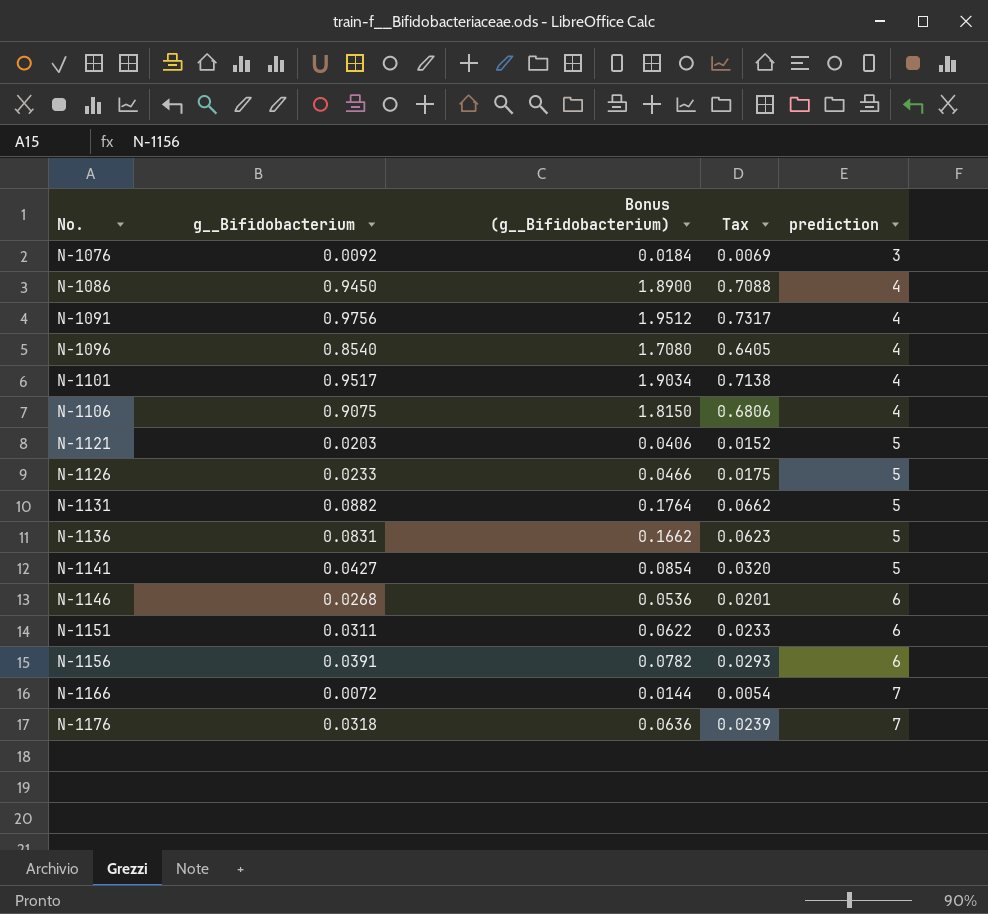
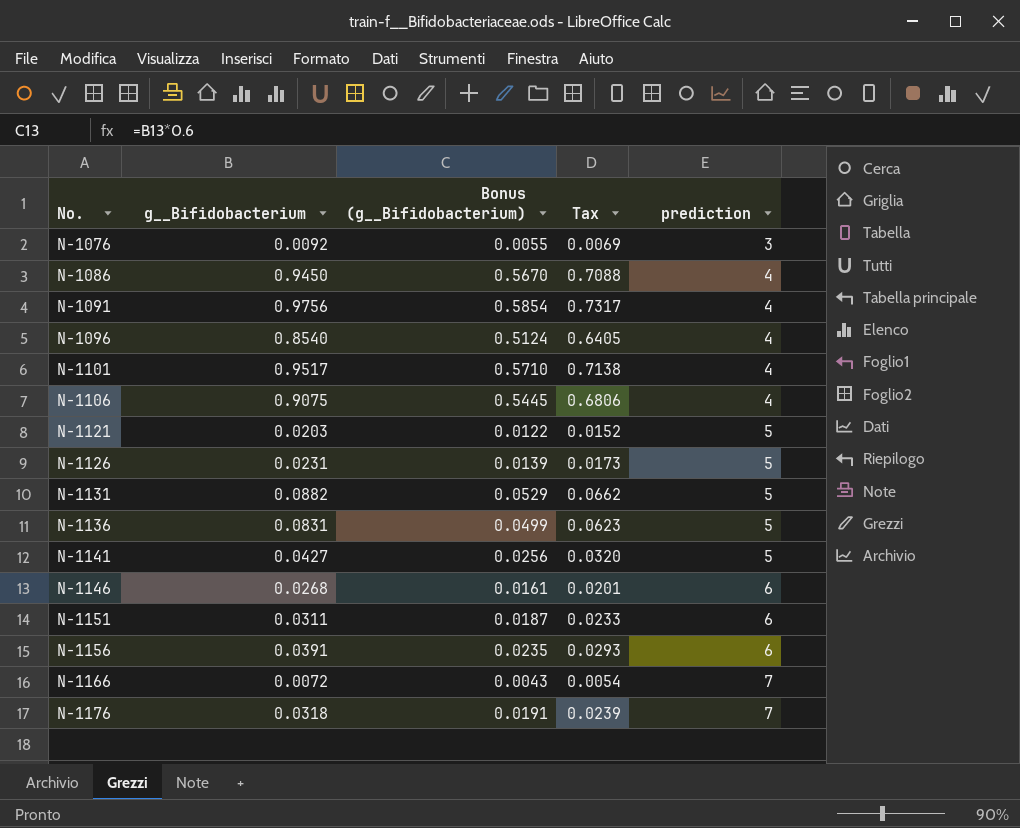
column Bonus (g__Bifidobacterium) | formula: [g__Bifidobacterium] * 2 -> [g__Bifidobacterium] * 0.6
N-1126 | g__Bifidobacterium: 0.0233 -> 0.0231
N-1126 | Tax: 0.0175 -> 0.0173

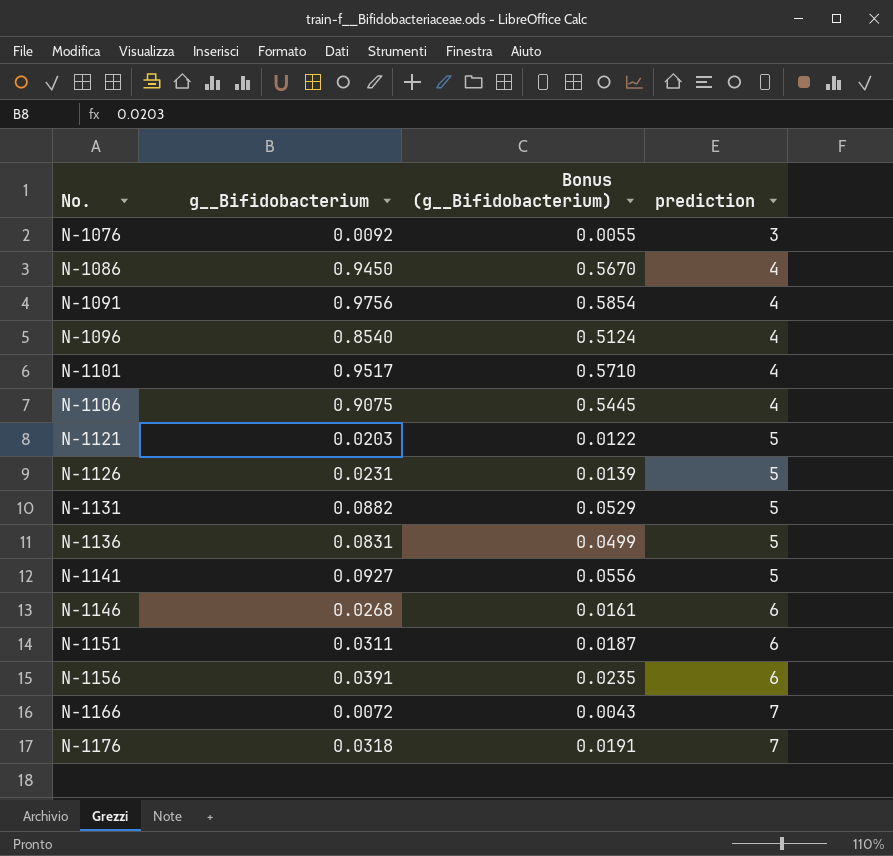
column Tax | formula: [g__Bifidobacterium] * 0.75 -> none
N-1141 | g__Bifidobacterium: 0.0427 -> 0.0927
N-1141 | Bonus (g__Bifidobacterium): 0.0256 -> 0.0556

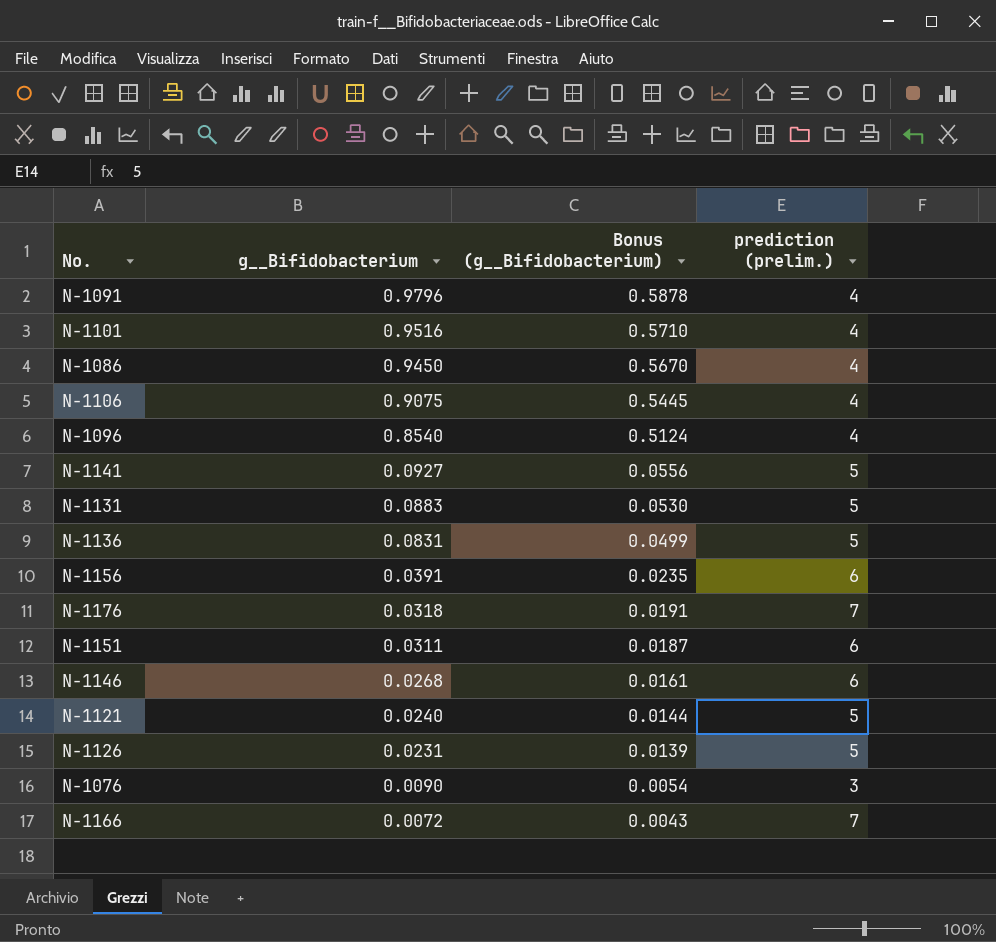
row order: No. ascending -> g__Bifidobacterium descending
column name: prediction -> prediction (prelim.)
N-1091 | g__Bifidobacterium: 0.9756 -> 0.9796
N-1091 | Bonus (g__Bifidobacterium): 0.5854 -> 0.5878
N-1101 | g__Bifidobacterium: 0.9517 -> 0.9516
N-1131 | g__Bifidobacterium: 0.0882 -> 0.0883
N-1131 | Bonus (g__Bifidobacterium): 0.0529 -> 0.0530
N-1121 | g__Bifidobacterium: 0.0203 -> 0.0240
N-1121 | Bonus (g__Bifidobacterium): 0.0122 -> 0.0144
N-1076 | g__Bifidobacterium: 0.0092 -> 0.0090
N-1076 | Bonus (g__Bifidobacterium): 0.0055 -> 0.0054

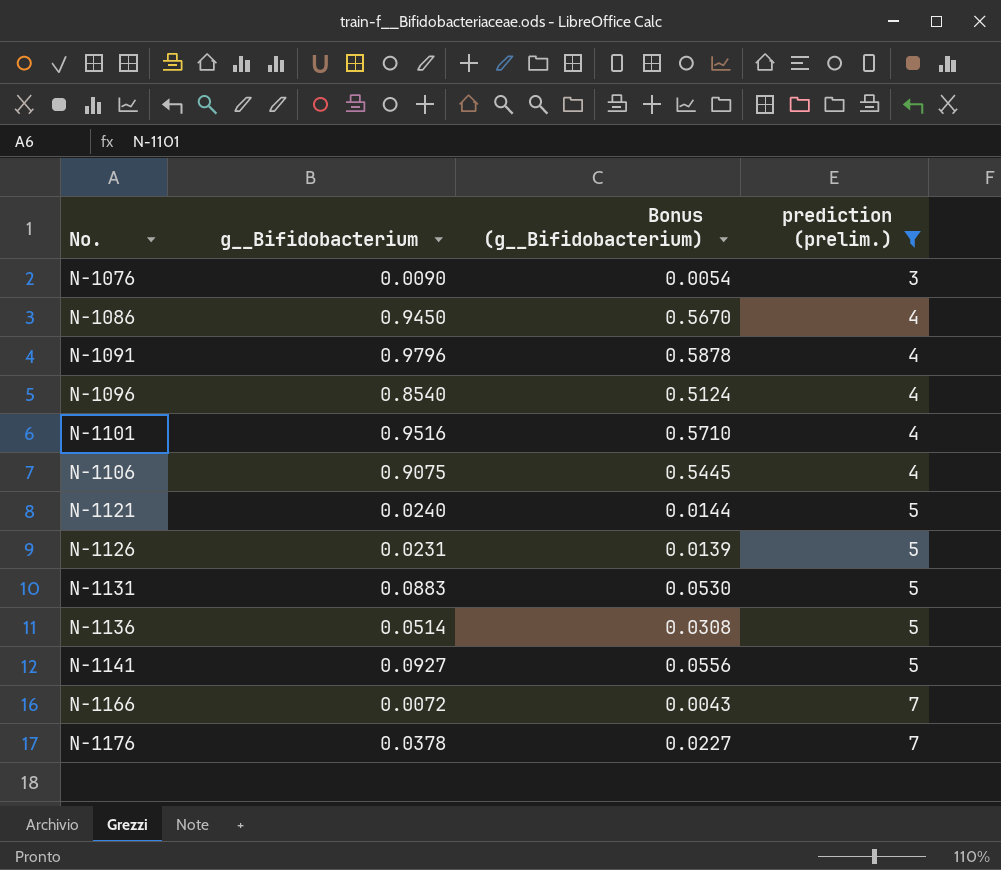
filter: none -> prediction (prelim.) != 6
row order: g__Bifidobacterium descending -> No. ascending
N-1136 | g__Bifidobacterium: 0.0831 -> 0.0514
N-1136 | Bonus (g__Bifidobacterium): 0.0499 -> 0.0308
N-1176 | g__Bifidobacterium: 0.0318 -> 0.0378
N-1176 | Bonus (g__Bifidobacterium): 0.0191 -> 0.0227

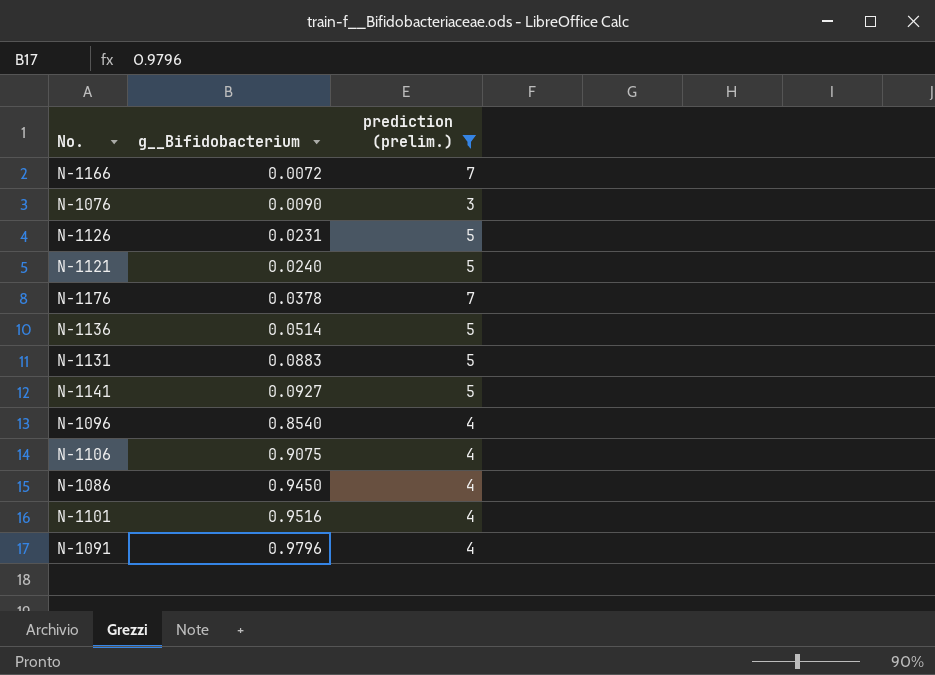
row order: No. ascending -> g__Bifidobacterium ascending
column Bonus (g__Bifidobacterium) | formula: [g__Bifidobacterium] * 0.6 -> none

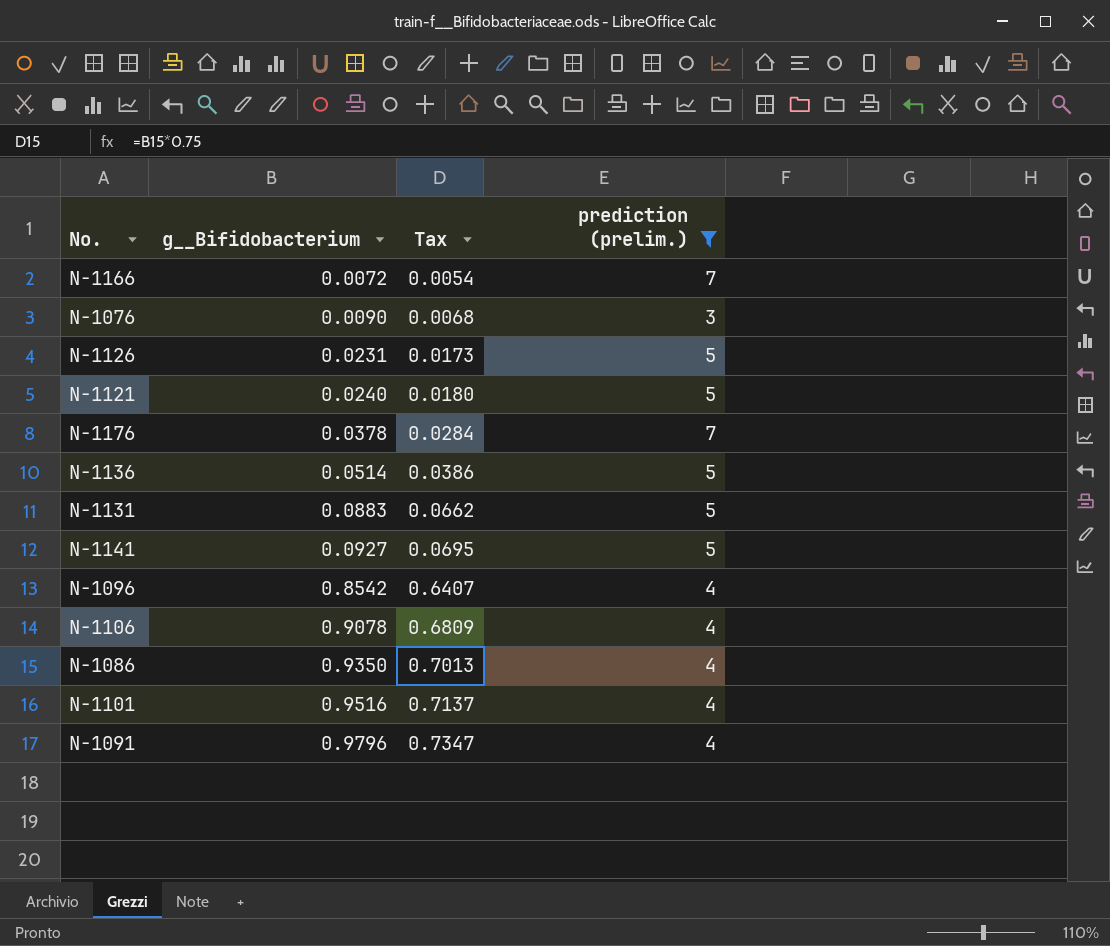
column Tax | formula: none -> [g__Bifidobacterium] * 0.75
N-1096 | g__Bifidobacterium: 0.8540 -> 0.8542
N-1106 | g__Bifidobacterium: 0.9075 -> 0.9078
N-1086 | g__Bifidobacterium: 0.9450 -> 0.9350

